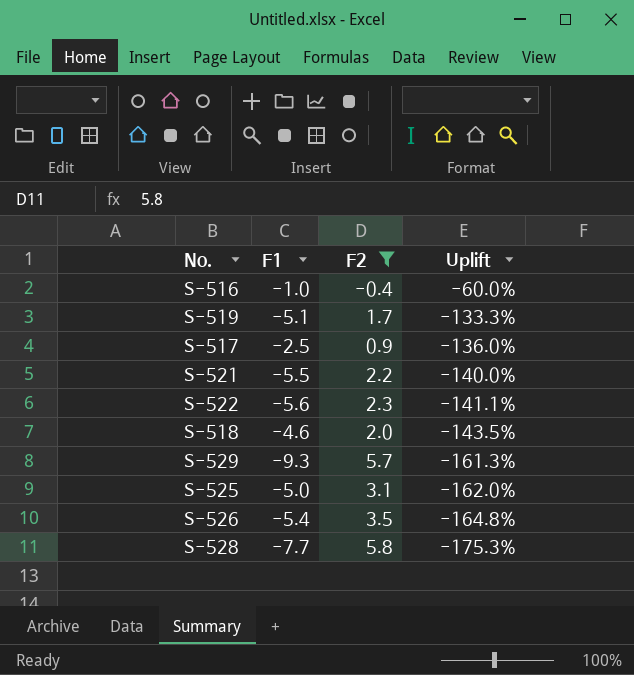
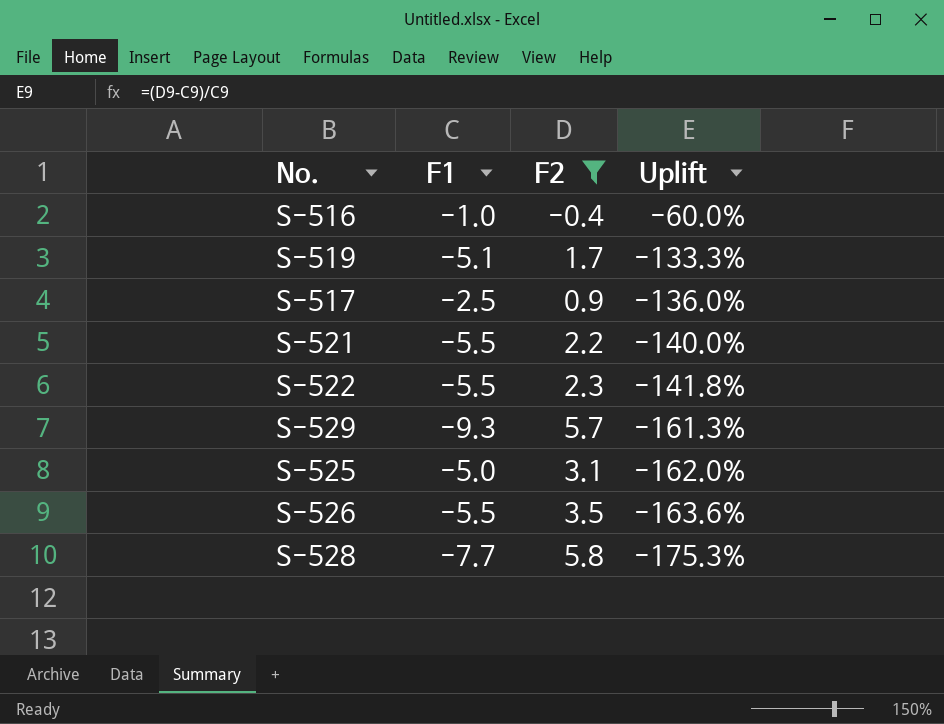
row S-518: -4.6 | 2.0 | -143.5% -> none
S-522 | F1: -5.6 -> -5.5
S-522 | Uplift: -141.1% -> -141.8%
S-526 | F1: -5.4 -> -5.5
S-526 | Uplift: -164.8% -> -163.6%

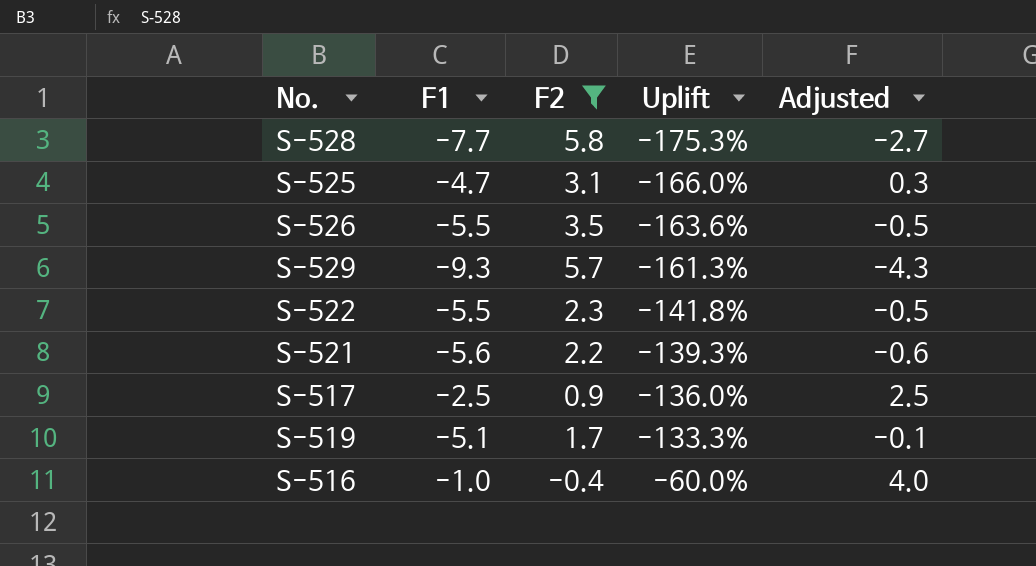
row order: Uplift descending -> Uplift ascending
column Adjusted | formula: none -> [F1] + 5
S-525 | F1: -5.0 -> -4.7
S-525 | Uplift: -162.0% -> -166.0%
S-521 | F1: -5.5 -> -5.6
S-521 | Uplift: -140.0% -> -139.3%

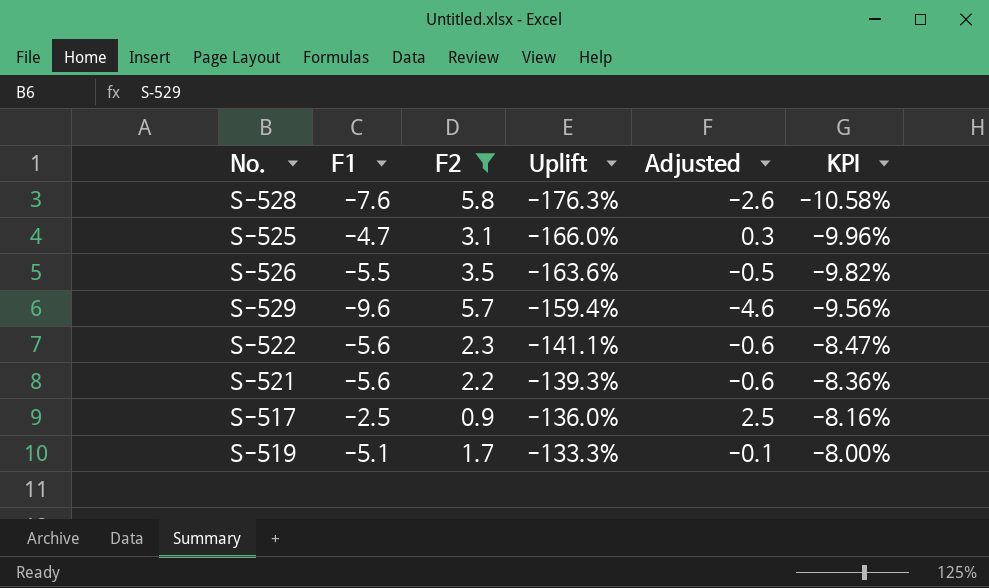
column KPI | formula: none -> [Uplift] * 0.06
row S-516: -1.0 | -0.4 | -60.0% | 4.0 -> none
S-528 | F1: -7.7 -> -7.6
S-528 | Uplift: -175.3% -> -176.3%
S-528 | Adjusted: -2.7 -> -2.6
S-529 | F1: -9.3 -> -9.6
S-529 | Uplift: -161.3% -> -159.4%
S-529 | Adjusted: -4.3 -> -4.6
S-522 | F1: -5.5 -> -5.6
S-522 | Uplift: -141.8% -> -141.1%
S-522 | Adjusted: -0.5 -> -0.6

